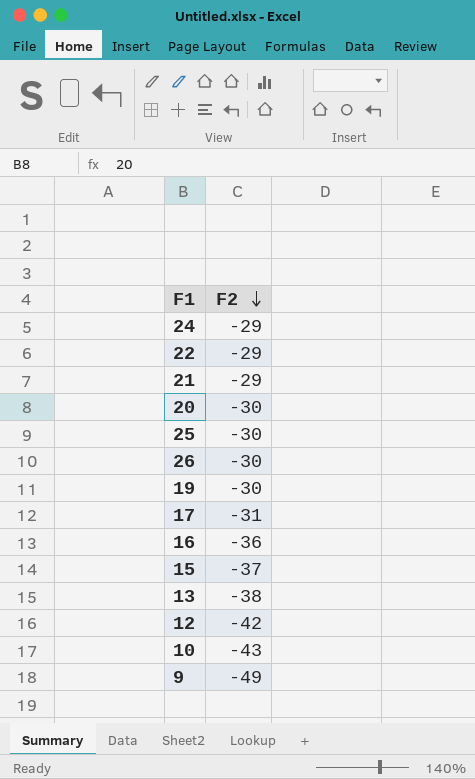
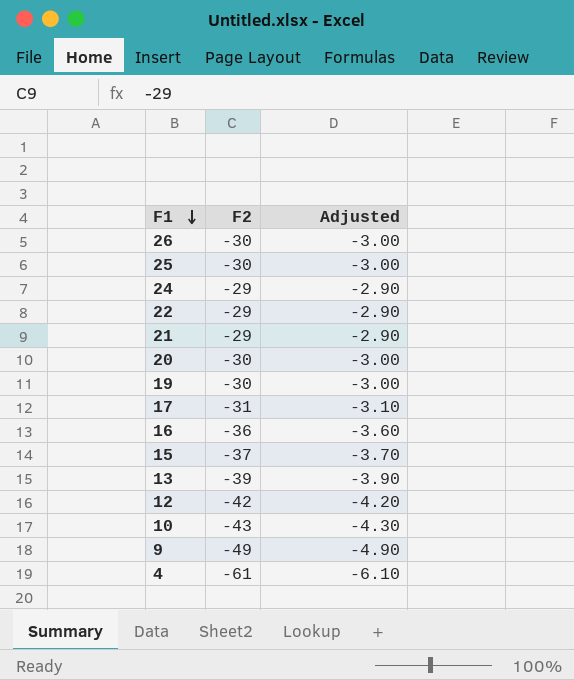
row order: F2 descending -> F1 descending
column Adjusted | formula: none -> [F2] * 0.1
13 | F2: -38 -> -39
row 4: none -> -61 | -6.10

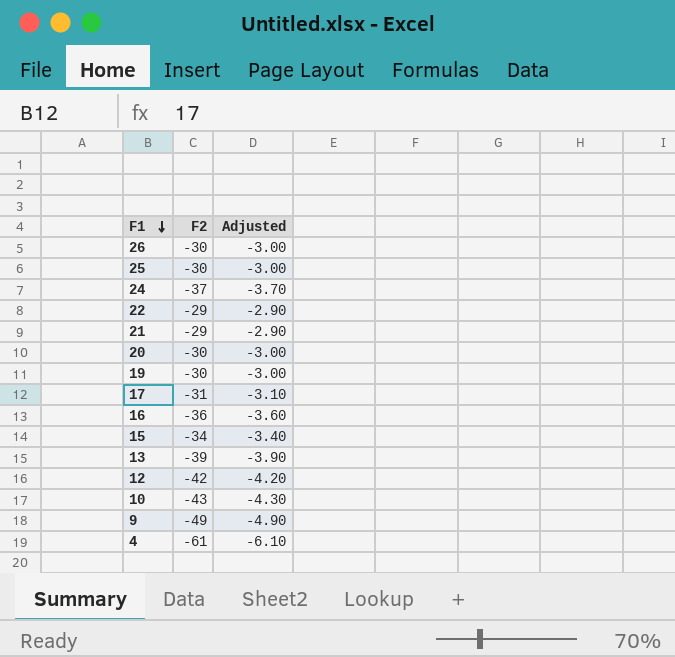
24 | F2: -29 -> -37
24 | Adjusted: -2.90 -> -3.70
15 | F2: -37 -> -34
15 | Adjusted: -3.70 -> -3.40

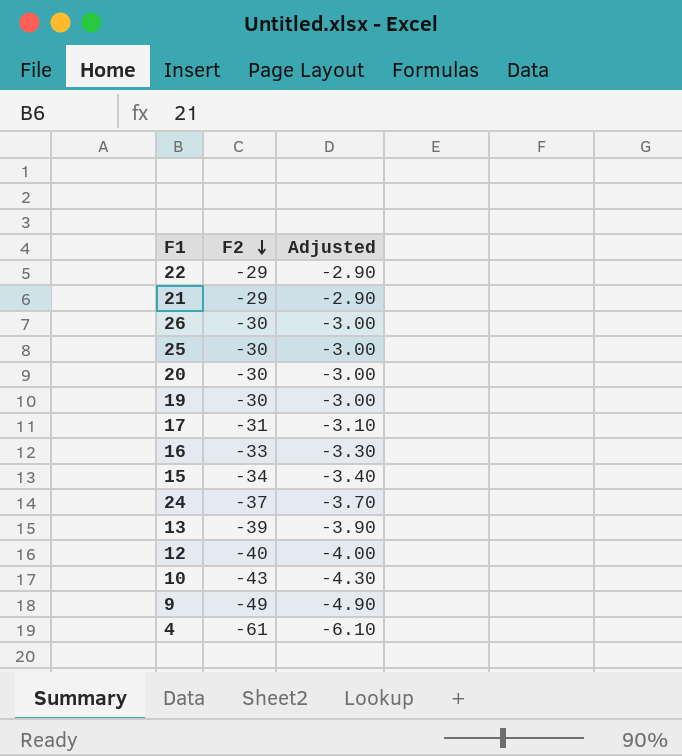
row order: F1 descending -> F2 descending
16 | F2: -36 -> -33
16 | Adjusted: -3.60 -> -3.30
12 | F2: -42 -> -40
12 | Adjusted: -4.20 -> -4.00

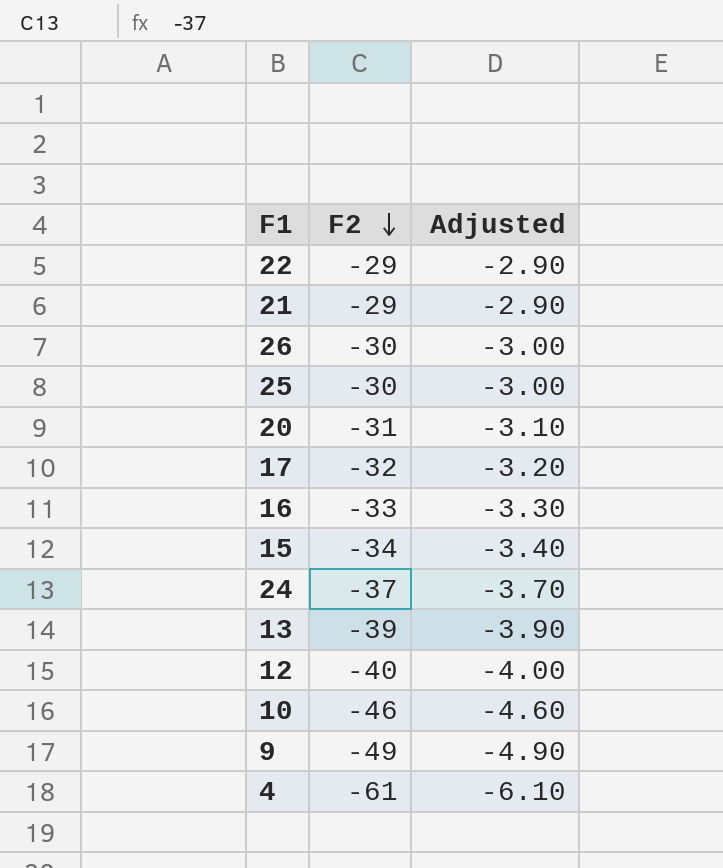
row 19: -30 | -3.00 -> none
20 | F2: -30 -> -31
20 | Adjusted: -3.00 -> -3.10
17 | F2: -31 -> -32
17 | Adjusted: -3.10 -> -3.20
10 | F2: -43 -> -46
10 | Adjusted: -4.30 -> -4.60

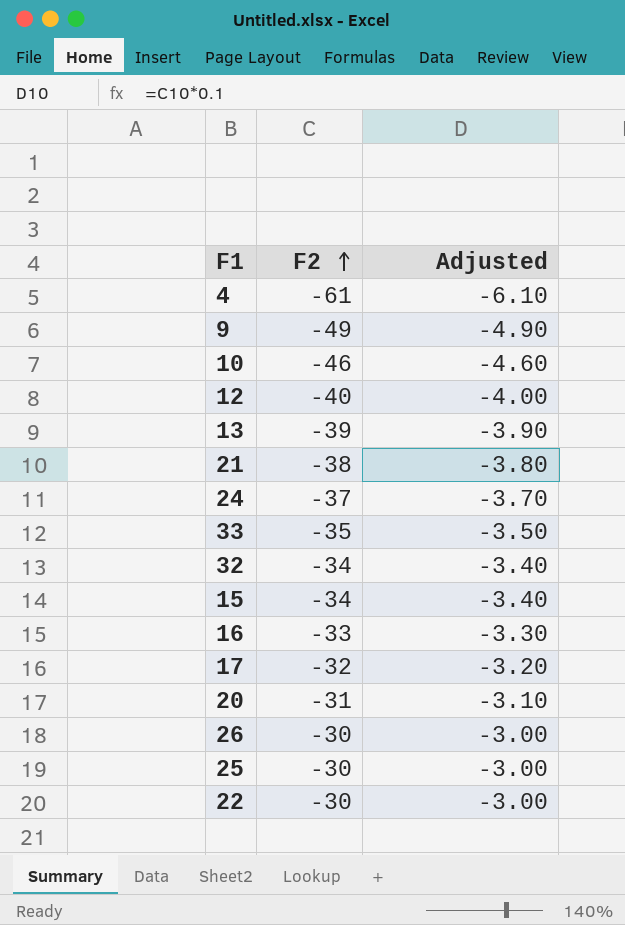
row order: F2 descending -> F2 ascending
21 | F2: -29 -> -38
21 | Adjusted: -2.90 -> -3.80
row 33: none -> -35 | -3.50
row 32: none -> -34 | -3.40
22 | F2: -29 -> -30
22 | Adjusted: -2.90 -> -3.00

